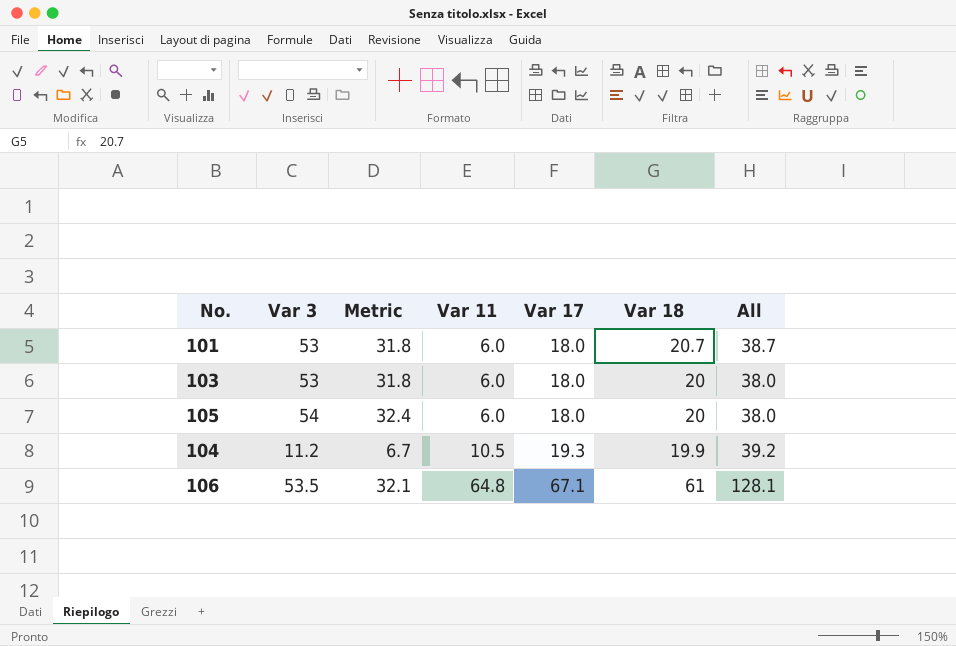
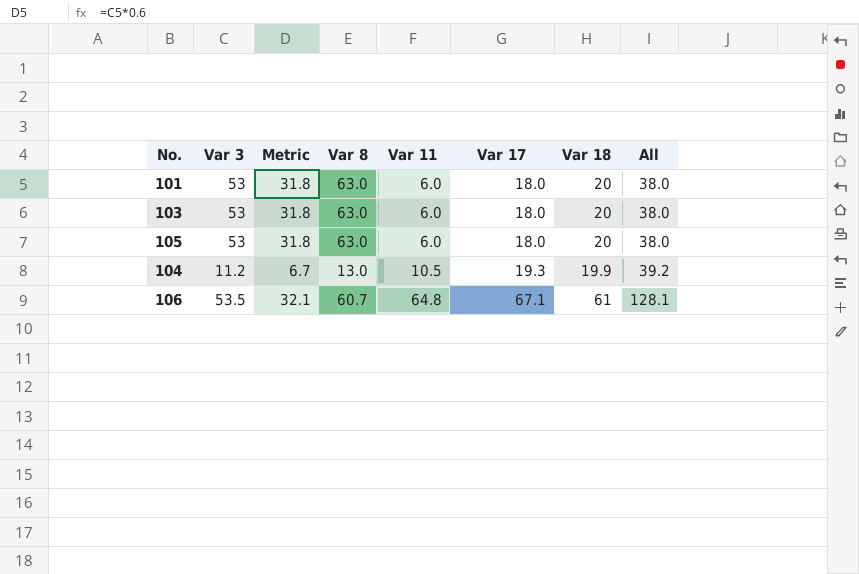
column Var 8 | position: none -> 4
101 | Var 18: 20.7 -> 20
101 | All: 38.7 -> 38.0
105 | Var 3: 54 -> 53
105 | Metric: 32.4 -> 31.8

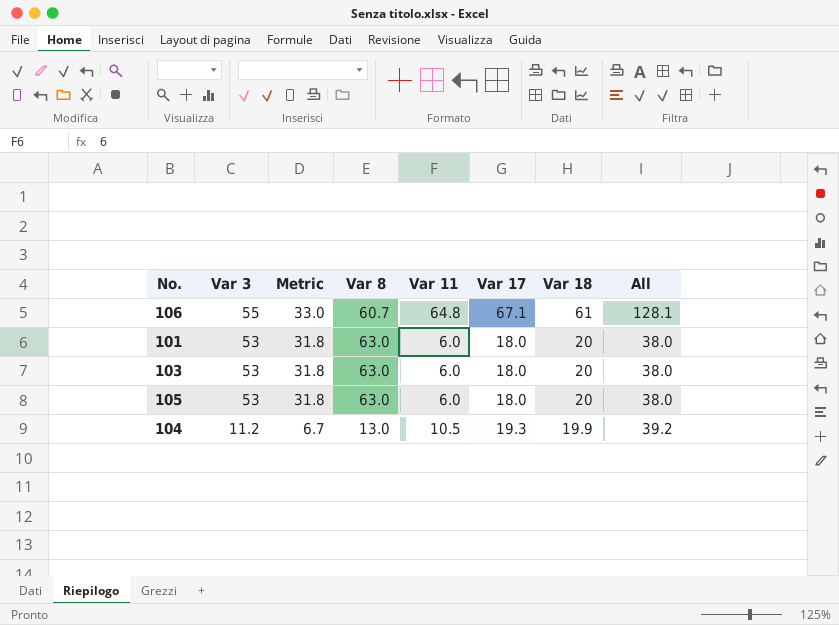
row order: Var 11 ascending -> Var 3 descending
106 | Var 3: 53.5 -> 55
106 | Metric: 32.1 -> 33.0

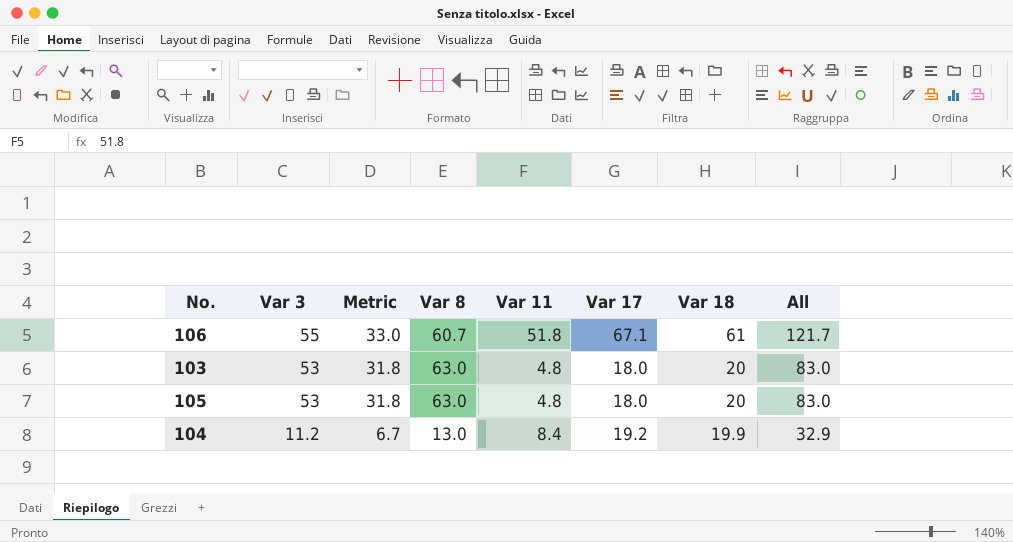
column All | formula: [Var 17] + [Var 18] -> [Var 8] + [Var 18]
row 101: 53 | 31.8 | 63.0 | 6.0 | 18.0 | 20 | 38.0 -> none
106 | Var 11: 64.8 -> 51.8
103 | Var 11: 6.0 -> 4.8
105 | Var 11: 6.0 -> 4.8
104 | Var 11: 10.5 -> 8.4
104 | Var 17: 19.3 -> 19.2

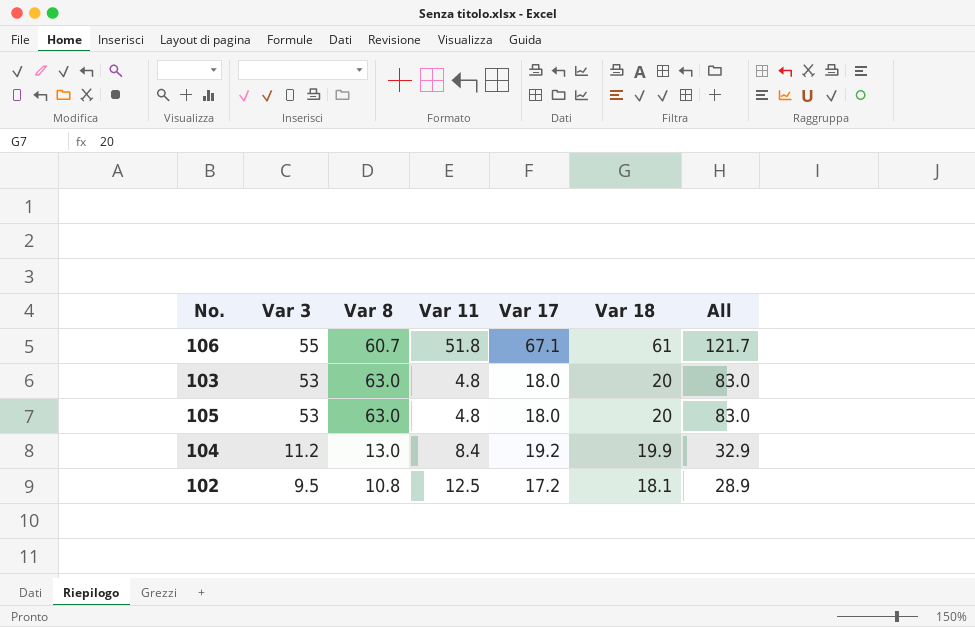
column Metric | formula: [Var 3] * 0.6 -> none
row 102: none -> 9.5 | 10.8 | 12.5 | 17.2 | 18.1 | 28.9

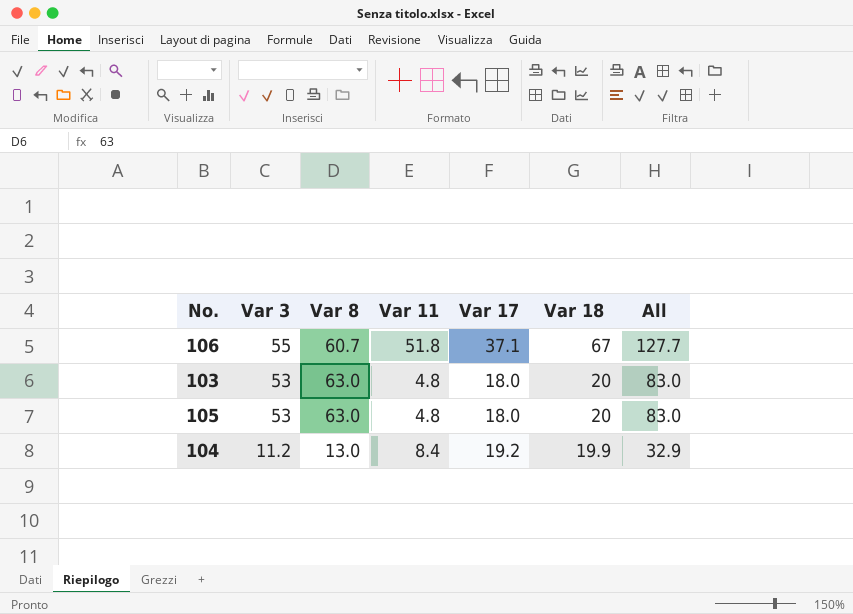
row 102: 9.5 | 10.8 | 12.5 | 17.2 | 18.1 | 28.9 -> none
106 | Var 17: 67.1 -> 37.1
106 | Var 18: 61 -> 67
106 | All: 121.7 -> 127.7

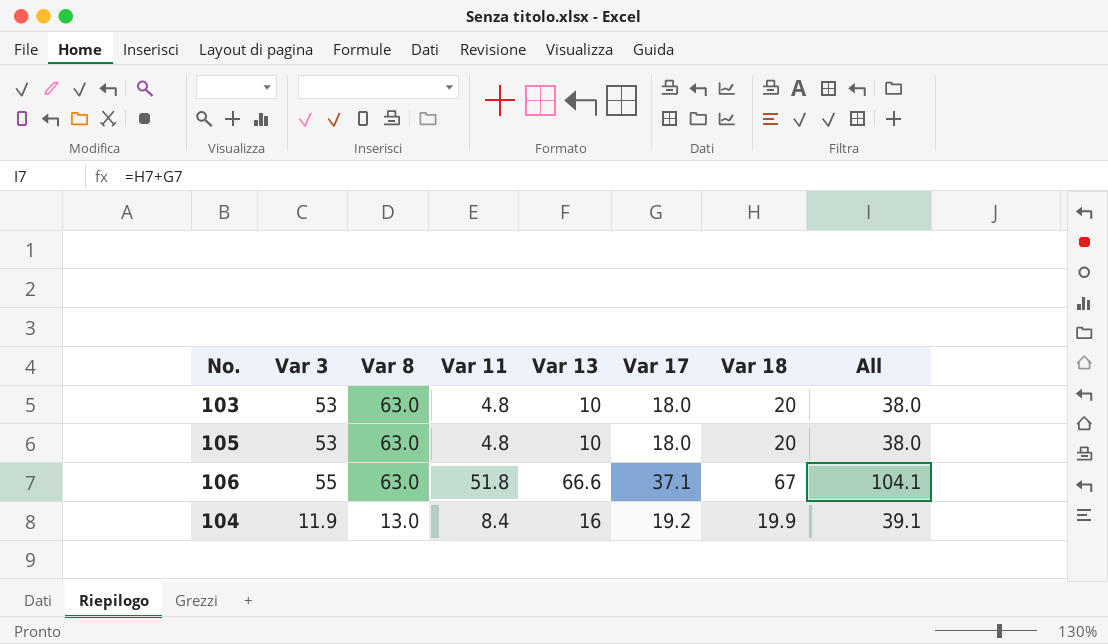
row order: Var 3 descending -> Var 8 descending
column Var 13 | position: none -> 5
column All | formula: [Var 8] + [Var 18] -> [Var 17] + [Var 18]
106 | Var 8: 60.7 -> 63.0
104 | Var 3: 11.2 -> 11.9

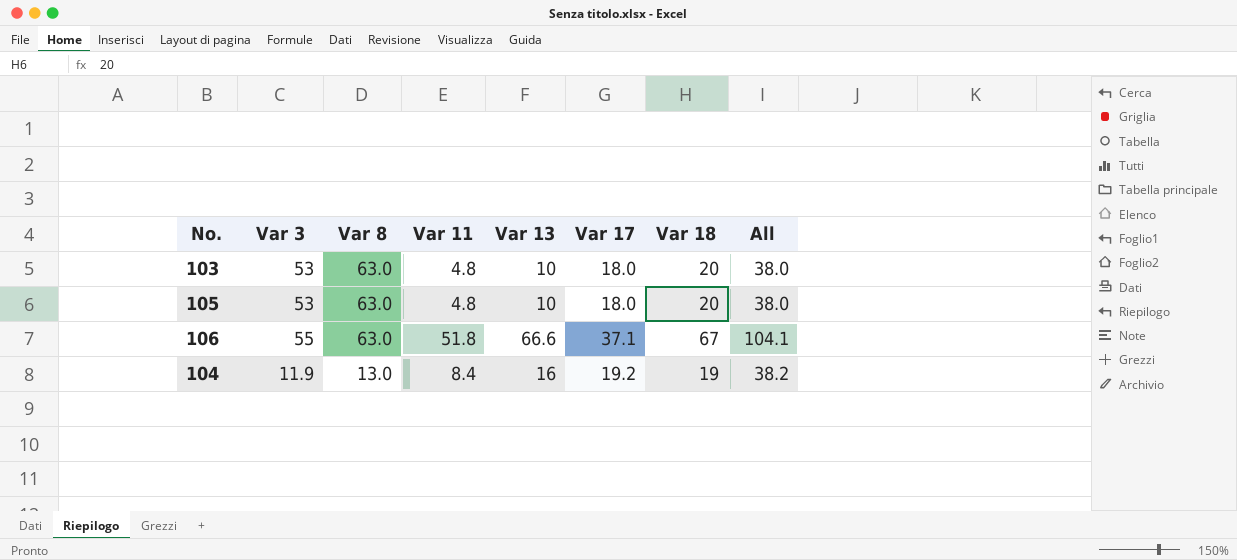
104 | Var 18: 19.9 -> 19
104 | All: 39.1 -> 38.2

